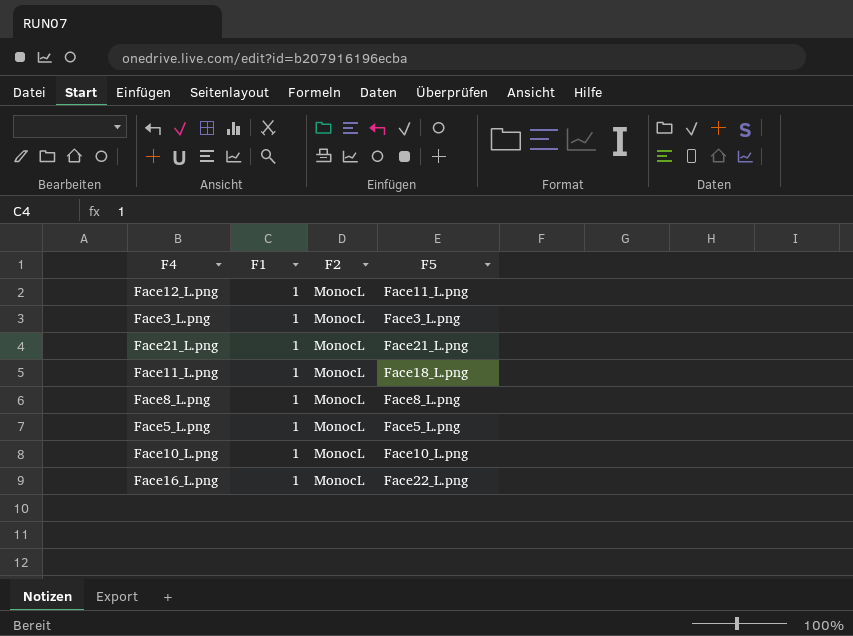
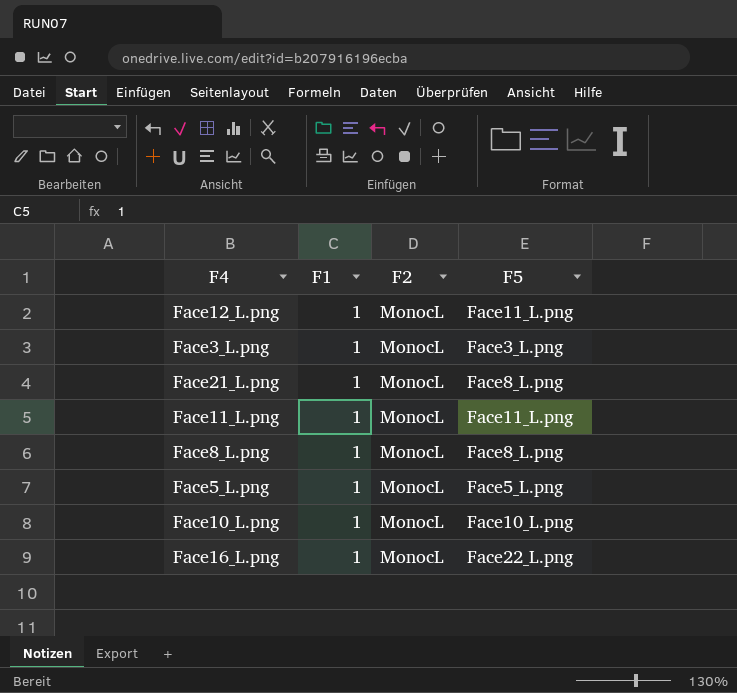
Face21_L.png | F5: Face21_L.png -> Face8_L.png
Face11_L.png | F5: Face18_L.png -> Face11_L.png

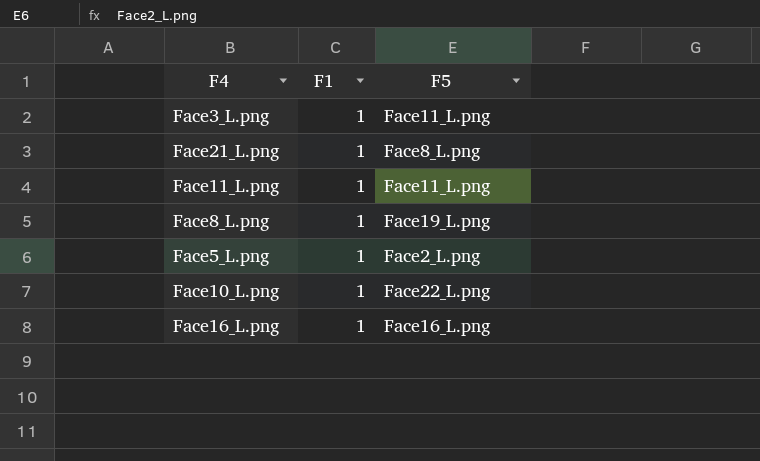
column F2 | position: 3 -> none
row Face12_L.png: 1 | MonocL | Face11_L.png -> none
Face3_L.png | F5: Face3_L.png -> Face11_L.png
Face8_L.png | F5: Face8_L.png -> Face19_L.png
Face5_L.png | F5: Face5_L.png -> Face2_L.png
Face10_L.png | F5: Face10_L.png -> Face22_L.png
Face16_L.png | F5: Face22_L.png -> Face16_L.png

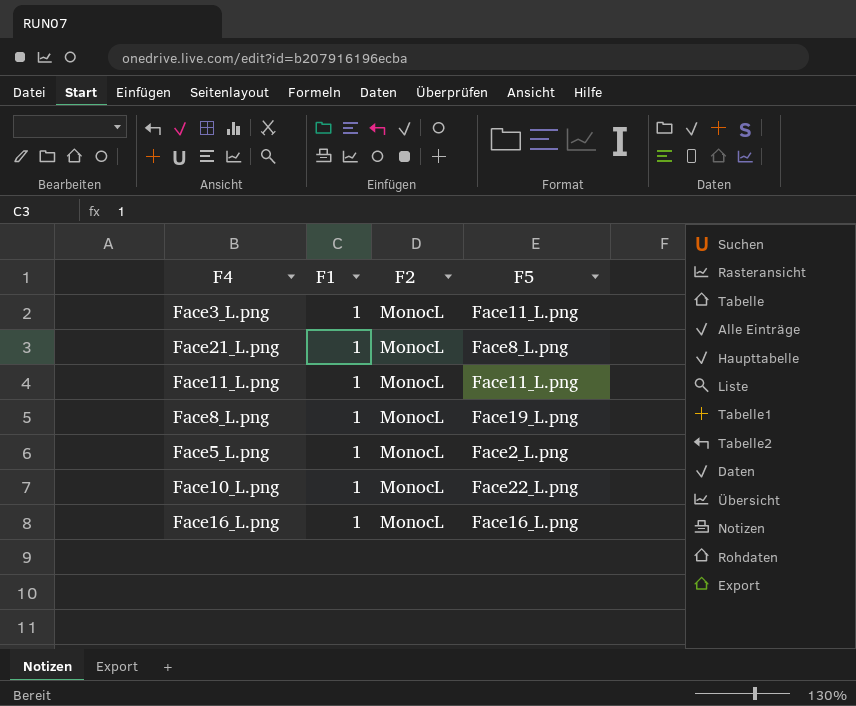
column F2 | position: none -> 3

